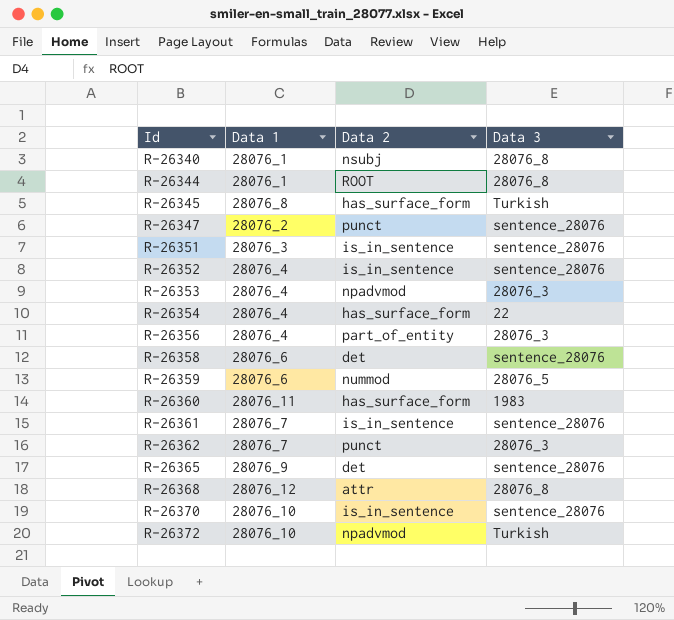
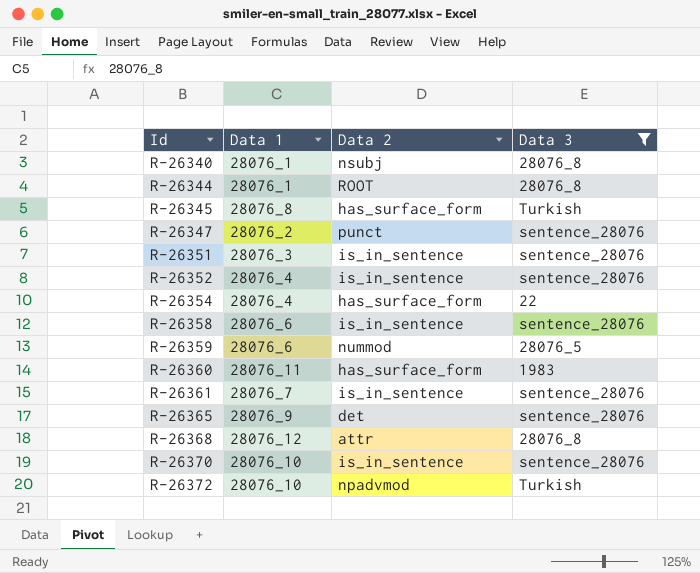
filter: none -> Data 3 != 28076_3
R-26358 | Data 2: det -> is_in_sentence

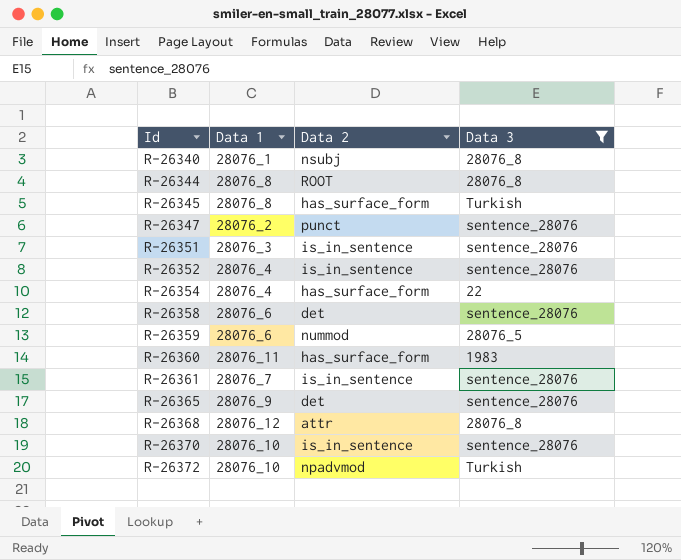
R-26344 | Data 1: 28076_1 -> 28076_8
R-26358 | Data 2: is_in_sentence -> det

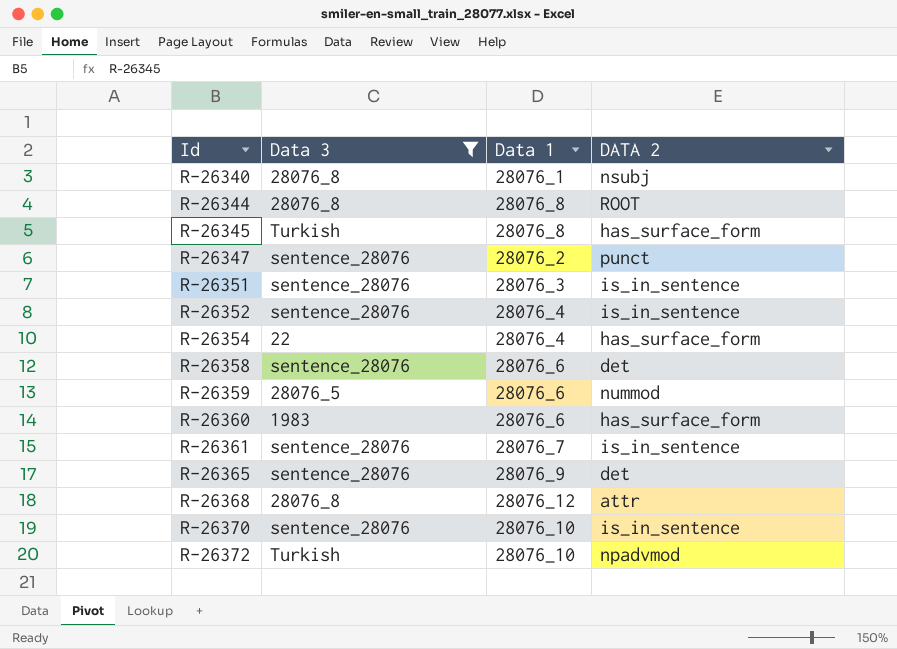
column Data 3 | position: 4 -> 2
column name: Data 2 -> DATA 2
R-26360 | Data 1: 28076_11 -> 28076_6

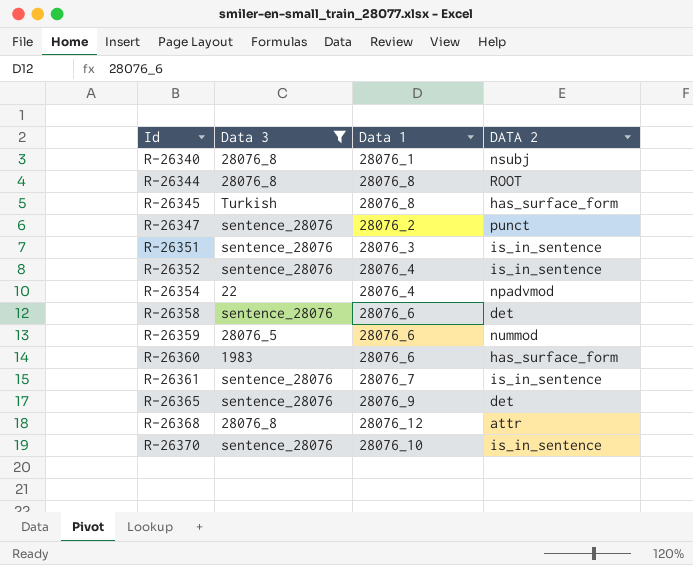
row R-26372: Turkish | 28076_10 | npadvmod -> none
R-26354 | DATA 2: has_surface_form -> npadvmod

